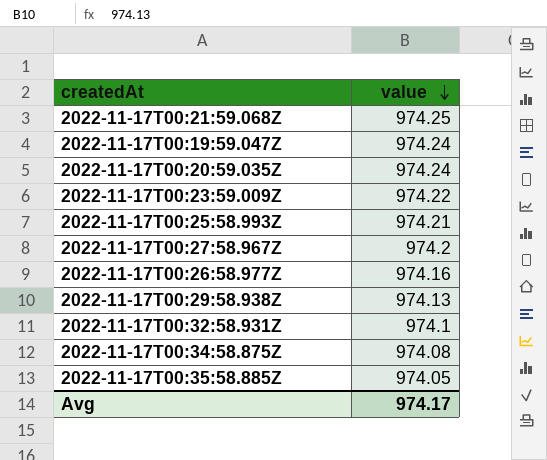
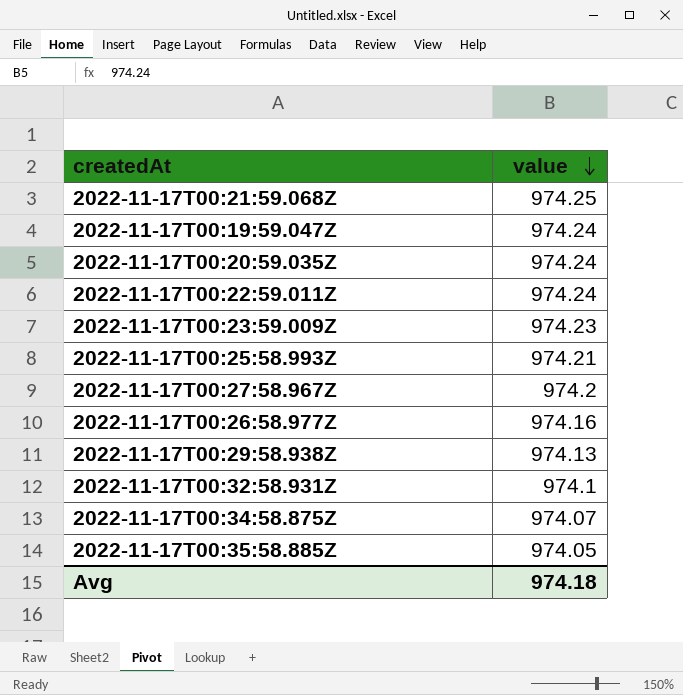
row 2022-11-17T00:22:59.011Z: none -> 974.24
2022-11-17T00:23:59.009Z | value: 974.22 -> 974.23
2022-11-17T00:34:58.875Z | value: 974.08 -> 974.07
Avg | value: 974.17 -> 974.18

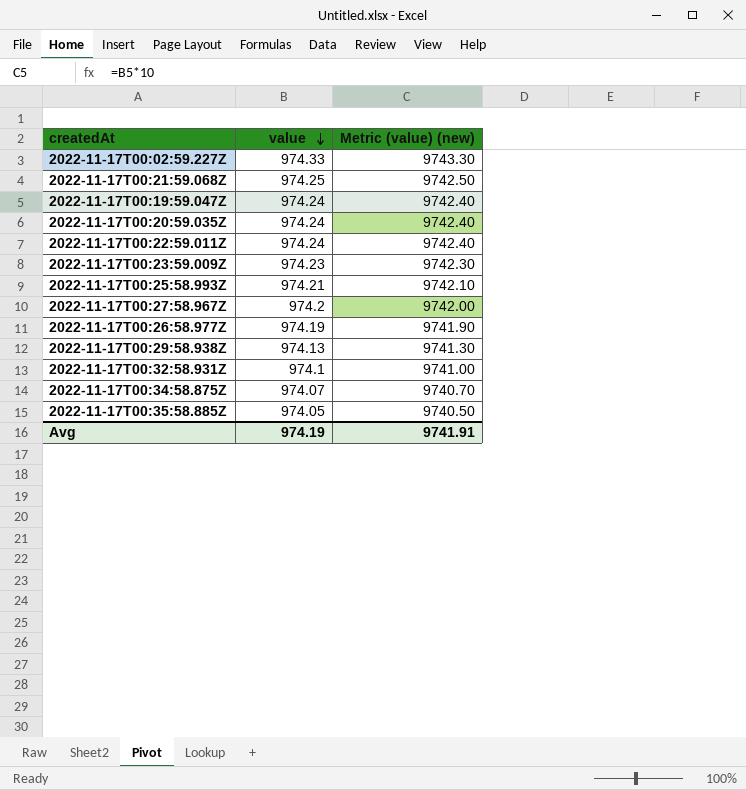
column Metric (value) (new) | formula: none -> [value] * 10
row 2022-11-17T00:02:59.227Z: none -> 974.33 | 9743.30
2022-11-17T00:26:58.977Z | value: 974.16 -> 974.19
Avg | value: 974.18 -> 974.19

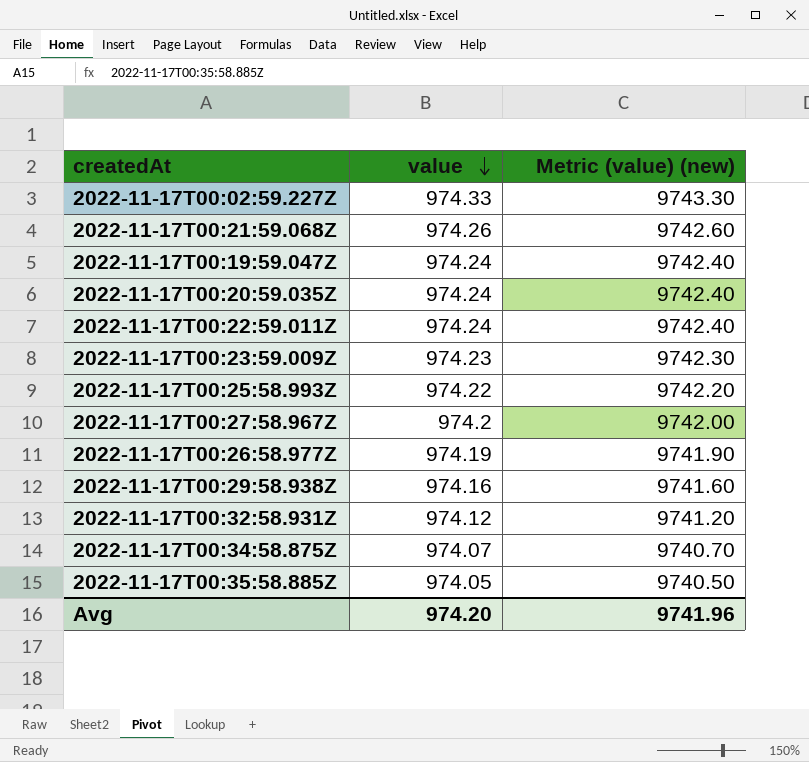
2022-11-17T00:21:59.068Z | value: 974.25 -> 974.26
2022-11-17T00:21:59.068Z | Metric (value) (new): 9742.50 -> 9742.60
2022-11-17T00:25:58.993Z | value: 974.21 -> 974.22
2022-11-17T00:25:58.993Z | Metric (value) (new): 9742.10 -> 9742.20
2022-11-17T00:29:58.938Z | value: 974.13 -> 974.16
2022-11-17T00:29:58.938Z | Metric (value) (new): 9741.30 -> 9741.60
2022-11-17T00:32:58.931Z | value: 974.1 -> 974.12
2022-11-17T00:32:58.931Z | Metric (value) (new): 9741.00 -> 9741.20
Avg | value: 974.19 -> 974.20
Avg | Metric (value) (new): 9741.91 -> 9741.96

